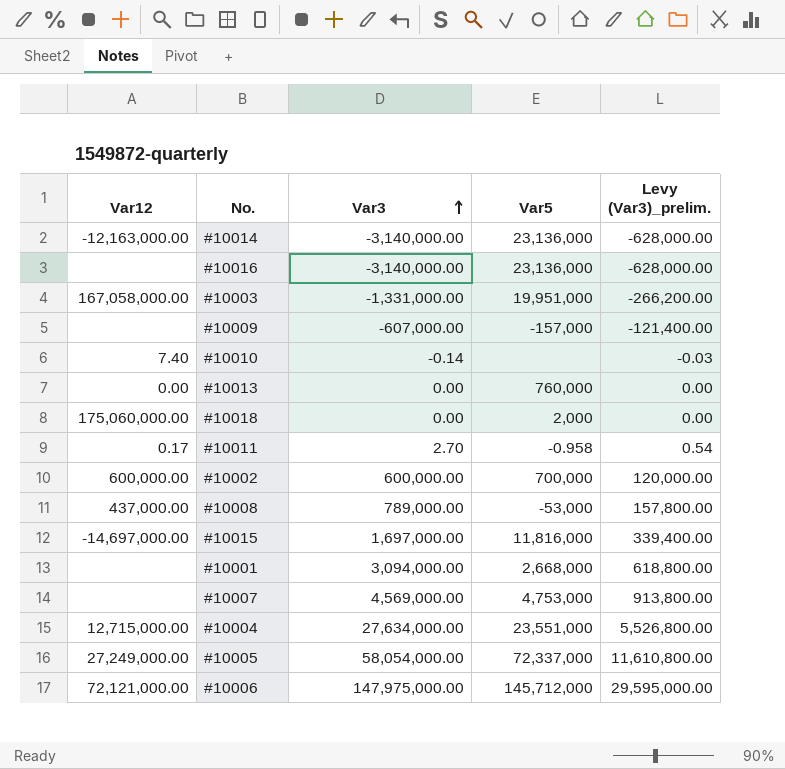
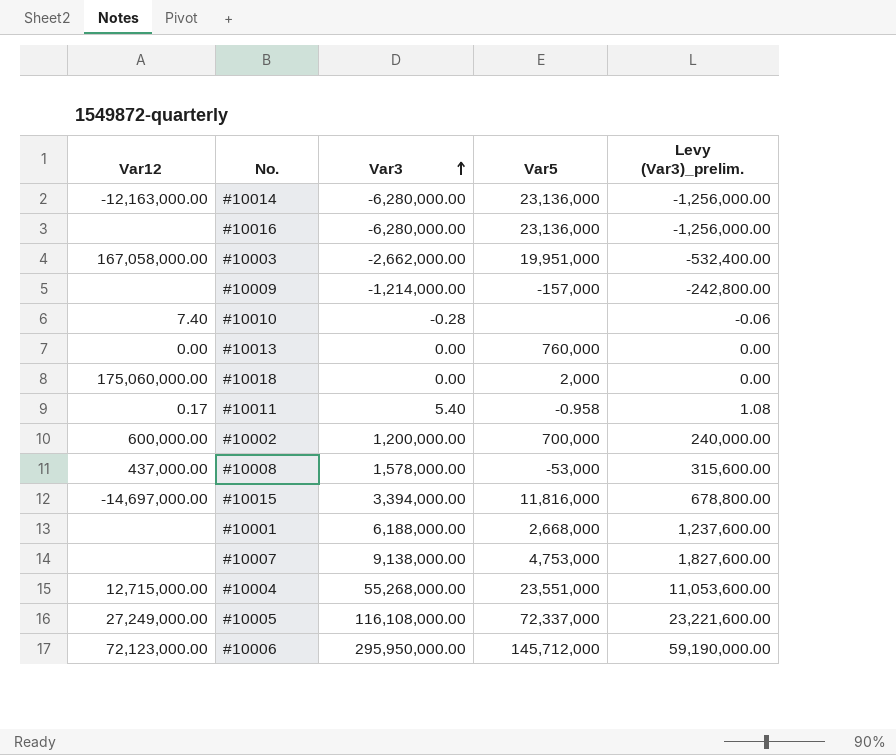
#10014 | Var3: -3,140,000.00 -> -6,280,000.00
#10014 | Levy (Var3)_prelim.: -628,000.00 -> -1,256,000.00
#10016 | Var3: -3,140,000.00 -> -6,280,000.00
#10016 | Levy (Var3)_prelim.: -628,000.00 -> -1,256,000.00
#10003 | Var3: -1,331,000.00 -> -2,662,000.00
#10003 | Levy (Var3)_prelim.: -266,200.00 -> -532,400.00
#10009 | Var3: -607,000.00 -> -1,214,000.00
#10009 | Levy (Var3)_prelim.: -121,400.00 -> -242,800.00
#10010 | Var3: -0.14 -> -0.28
#10010 | Levy (Var3)_prelim.: -0.03 -> -0.06
#10011 | Var3: 2.70 -> 5.40
#10011 | Levy (Var3)_prelim.: 0.54 -> 1.08
#10002 | Var3: 600,000.00 -> 1,200,000.00
#10002 | Levy (Var3)_prelim.: 120,000.00 -> 240,000.00
#10008 | Var3: 789,000.00 -> 1,578,000.00
#10008 | Levy (Var3)_prelim.: 157,800.00 -> 315,600.00
#10015 | Var3: 1,697,000.00 -> 3,394,000.00
#10015 | Levy (Var3)_prelim.: 339,400.00 -> 678,800.00
#10001 | Var3: 3,094,000.00 -> 6,188,000.00
#10001 | Levy (Var3)_prelim.: 618,800.00 -> 1,237,600.00
#10007 | Var3: 4,569,000.00 -> 9,138,000.00
#10007 | Levy (Var3)_prelim.: 913,800.00 -> 1,827,600.00
#10004 | Var3: 27,634,000.00 -> 55,268,000.00
#10004 | Levy (Var3)_prelim.: 5,526,800.00 -> 11,053,600.00
#10005 | Var3: 58,054,000.00 -> 116,108,000.00
#10005 | Levy (Var3)_prelim.: 11,610,800.00 -> 23,221,600.00
#10006 | Var12: 72,121,000.00 -> 72,123,000.00
#10006 | Var3: 147,975,000.00 -> 295,950,000.00
#10006 | Levy (Var3)_prelim.: 29,595,000.00 -> 59,190,000.00

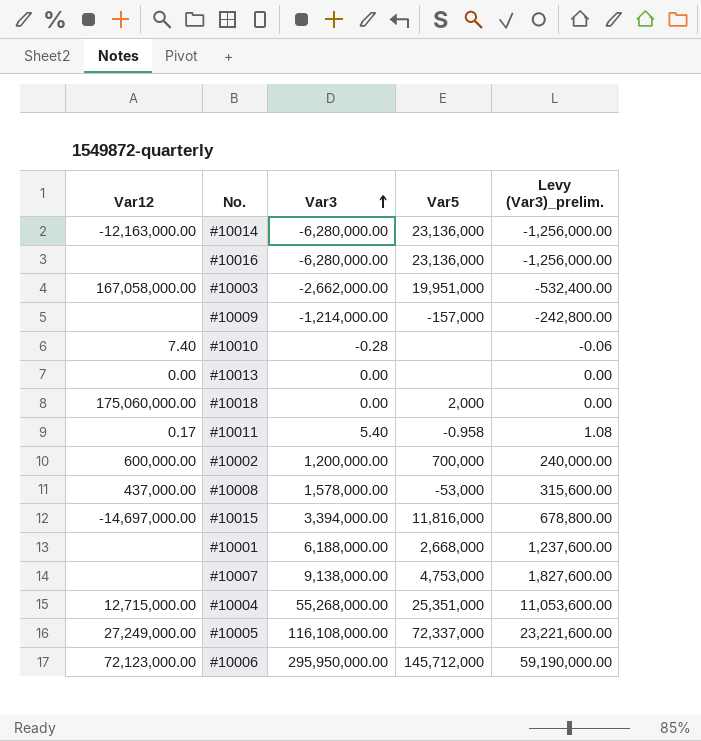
#10013 | Var5: 760,000 -> none
#10004 | Var5: 23,551,000 -> 25,351,000

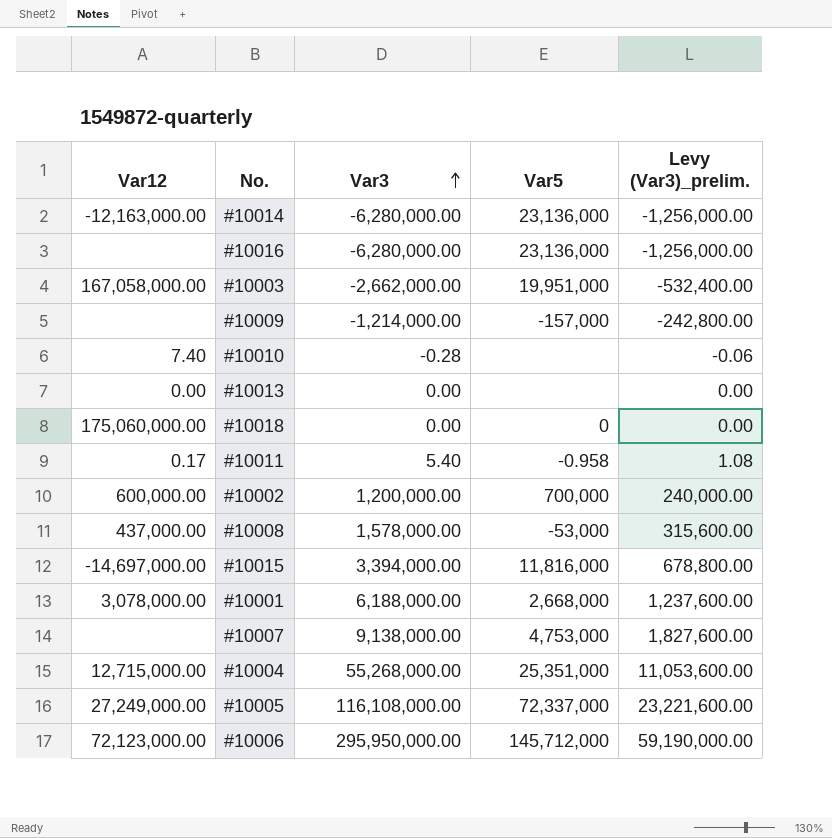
#10018 | Var5: 2,000 -> 0
#10001 | Var12: none -> 3,078,000.00

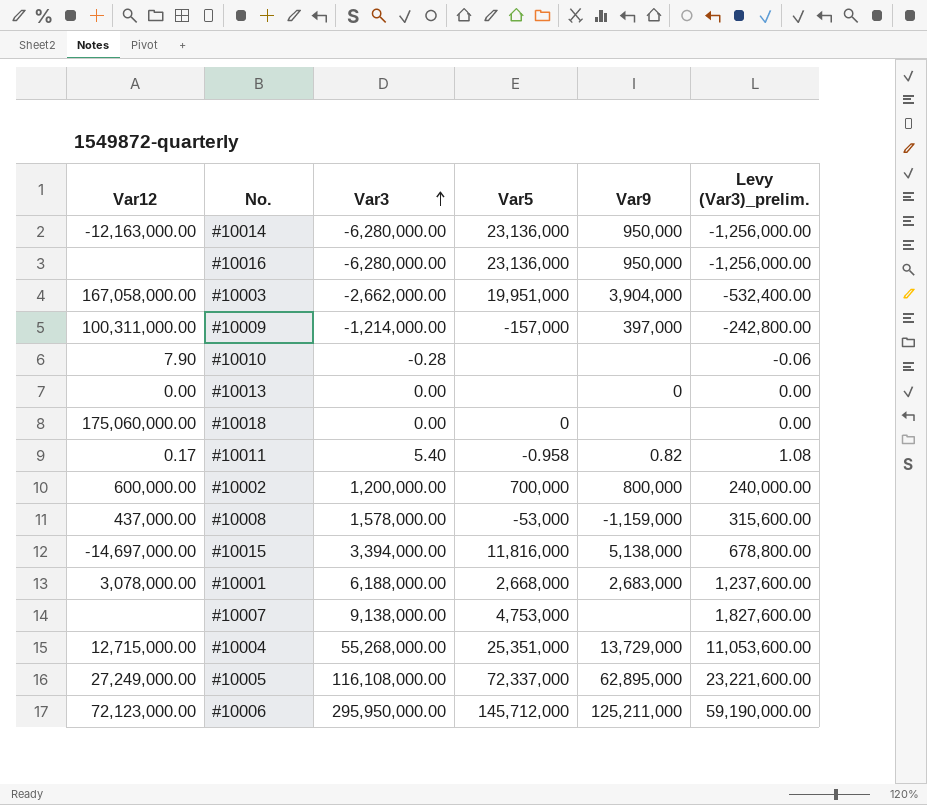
column Var9 | position: none -> 5
#10009 | Var12: none -> 100,311,000.00
#10010 | Var12: 7.40 -> 7.90

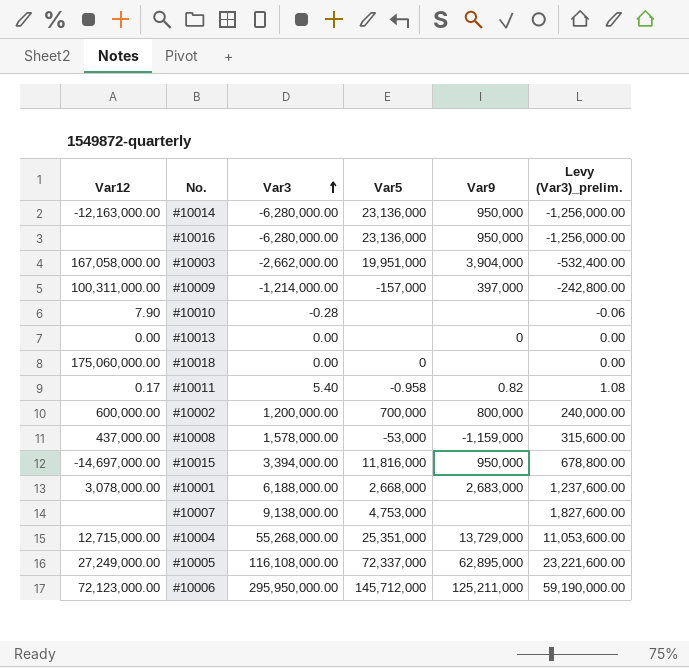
#10015 | Var9: 5,138,000 -> 950,000

